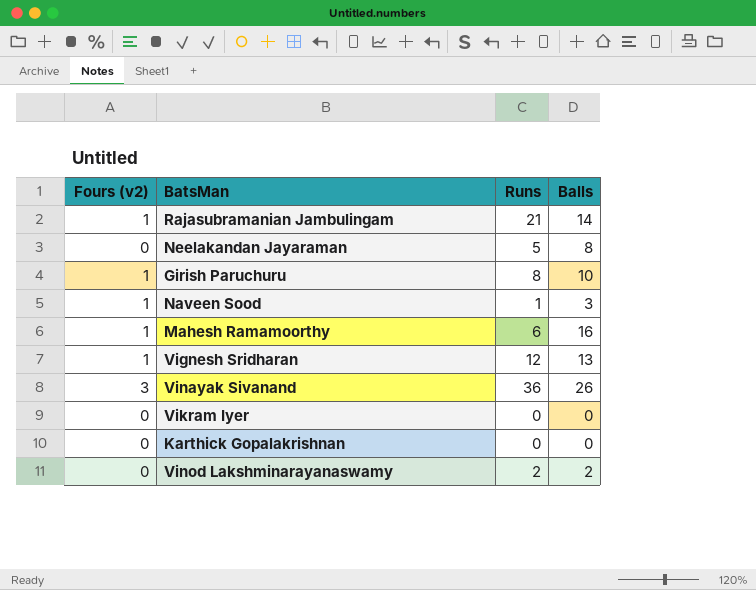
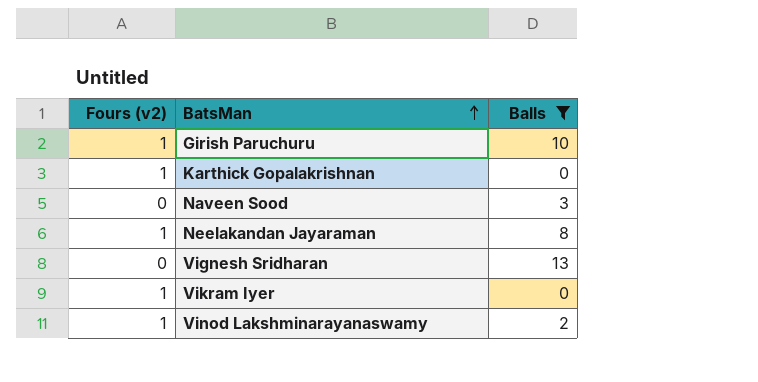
filter: none -> Balls <= 13
row order: none -> BatsMan ascending
column Runs | position: 3 -> none
Karthick Gopalakrishnan | Fours (v2): 0 -> 1
Naveen Sood | Fours (v2): 1 -> 0
Neelakandan Jayaraman | Fours (v2): 0 -> 1
Vignesh Sridharan | Fours (v2): 1 -> 0
Vikram Iyer | Fours (v2): 0 -> 1
Vinod Lakshminarayanaswamy | Fours (v2): 0 -> 1

